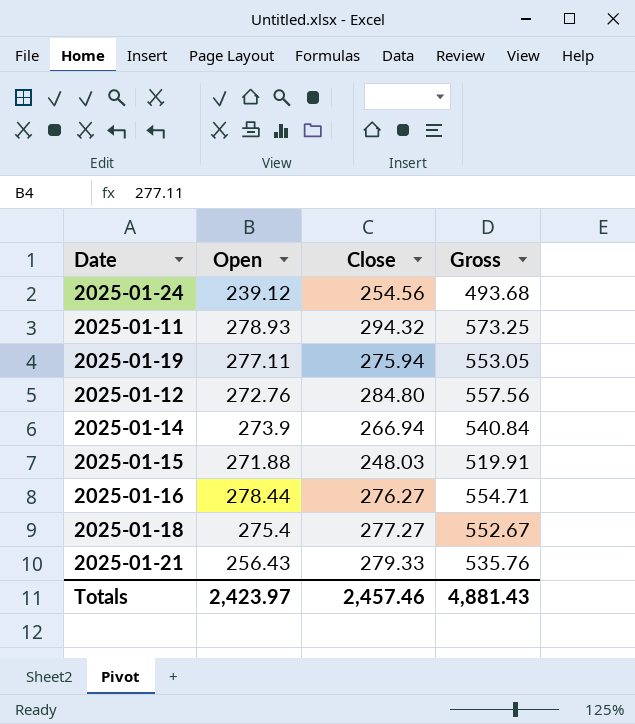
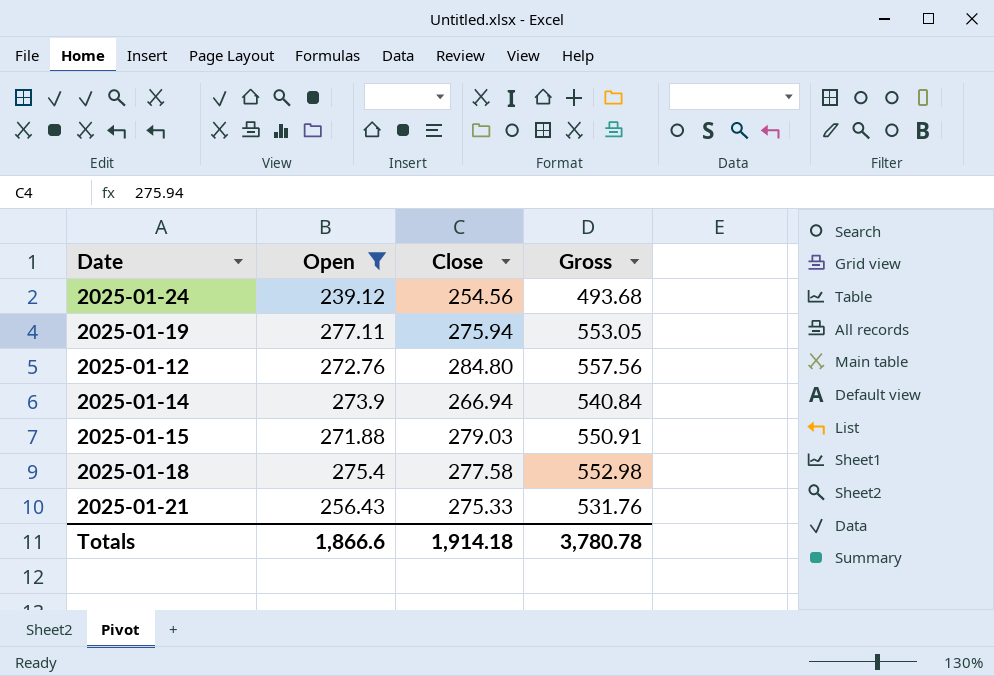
filter: none -> Open <= 277.11
2025-01-15 | Close: 248.03 -> 279.03
2025-01-15 | Gross: 519.91 -> 550.91
2025-01-18 | Close: 277.27 -> 277.58
2025-01-18 | Gross: 552.67 -> 552.98
2025-01-21 | Close: 279.33 -> 275.33
2025-01-21 | Gross: 535.76 -> 531.76
Totals | Open: 2,423.97 -> 1,866.6
Totals | Close: 2,457.46 -> 1,914.18
Totals | Gross: 4,881.43 -> 3,780.78

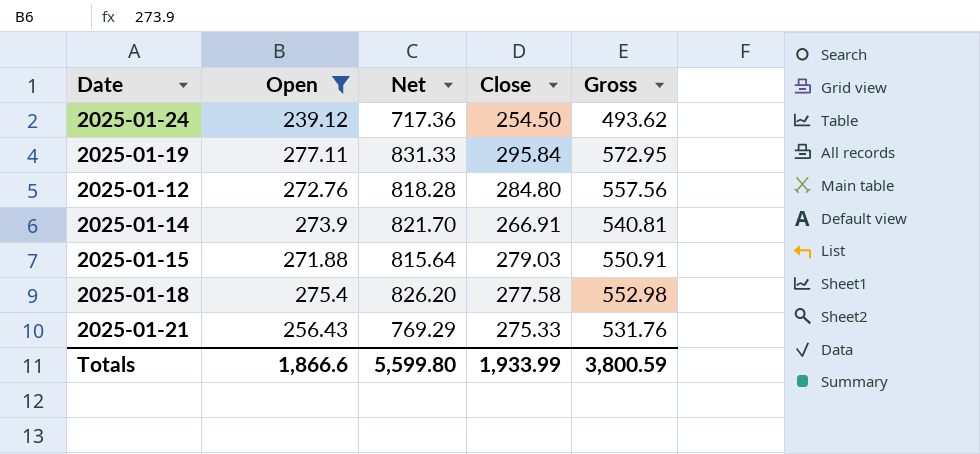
column Net | formula: none -> [Open] * 3
2025-01-24 | Close: 254.56 -> 254.50
2025-01-24 | Gross: 493.68 -> 493.62
2025-01-19 | Close: 275.94 -> 295.84
2025-01-19 | Gross: 553.05 -> 572.95
2025-01-14 | Close: 266.94 -> 266.91
2025-01-14 | Gross: 540.84 -> 540.81
Totals | Close: 1,914.18 -> 1,933.99
Totals | Gross: 3,780.78 -> 3,800.59

